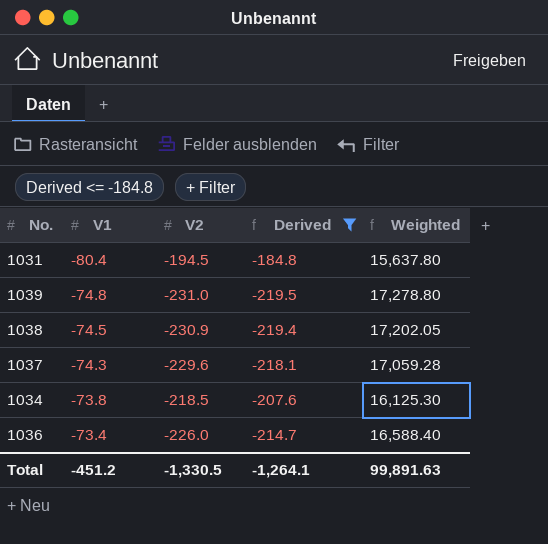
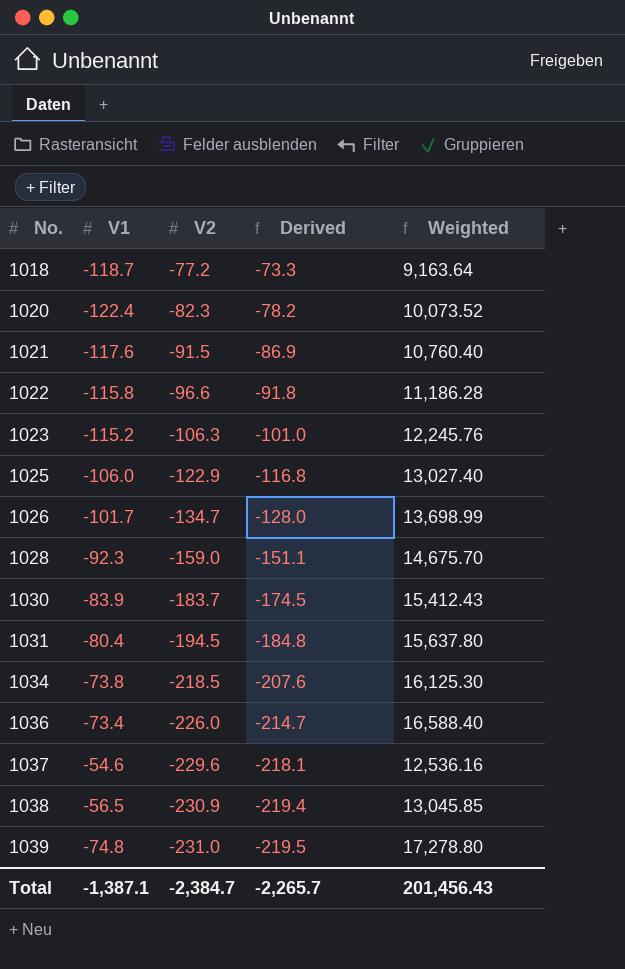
filter: Derived <= -184.8 -> none
row order: V1 ascending -> No. ascending
1037 | V1: -74.3 -> -54.6
1037 | Weighted: 17,059.28 -> 12,536.16
1038 | V1: -74.5 -> -56.5
1038 | Weighted: 17,202.05 -> 13,045.85
Total | V1: -451.2 -> -1,387.1
Total | V2: -1,330.5 -> -2,384.7
Total | Derived: -1,264.1 -> -2,265.7
Total | Weighted: 99,891.63 -> 201,456.43

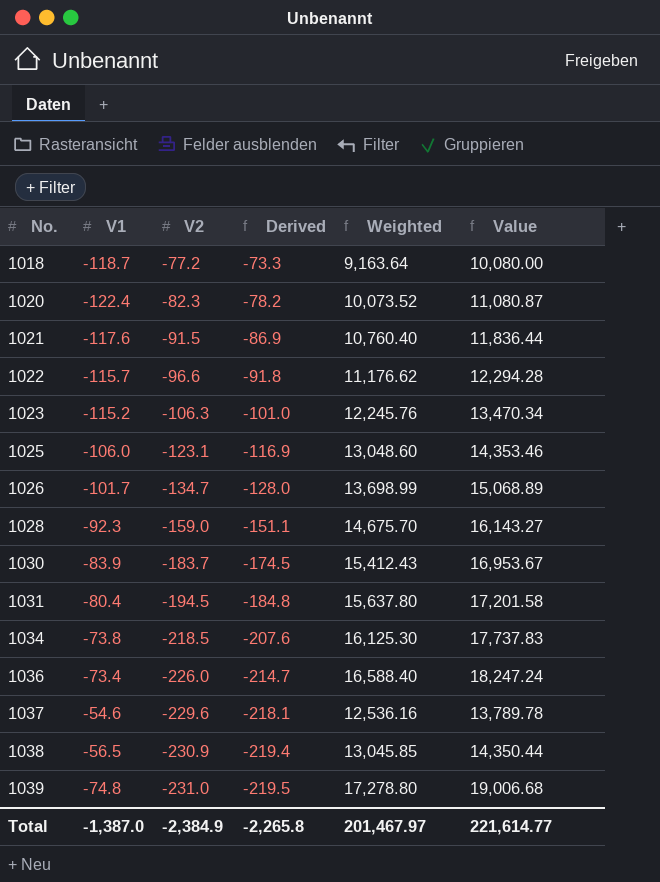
column Value | formula: none -> [Weighted] * 1.1
1022 | V1: -115.8 -> -115.7
1022 | Weighted: 11,186.28 -> 11,176.62
1025 | V2: -122.9 -> -123.1
1025 | Derived: -116.8 -> -116.9
1025 | Weighted: 13,027.40 -> 13,048.60
Total | V1: -1,387.1 -> -1,387.0
Total | V2: -2,384.7 -> -2,384.9
Total | Derived: -2,265.7 -> -2,265.8
Total | Weighted: 201,456.43 -> 201,467.97

